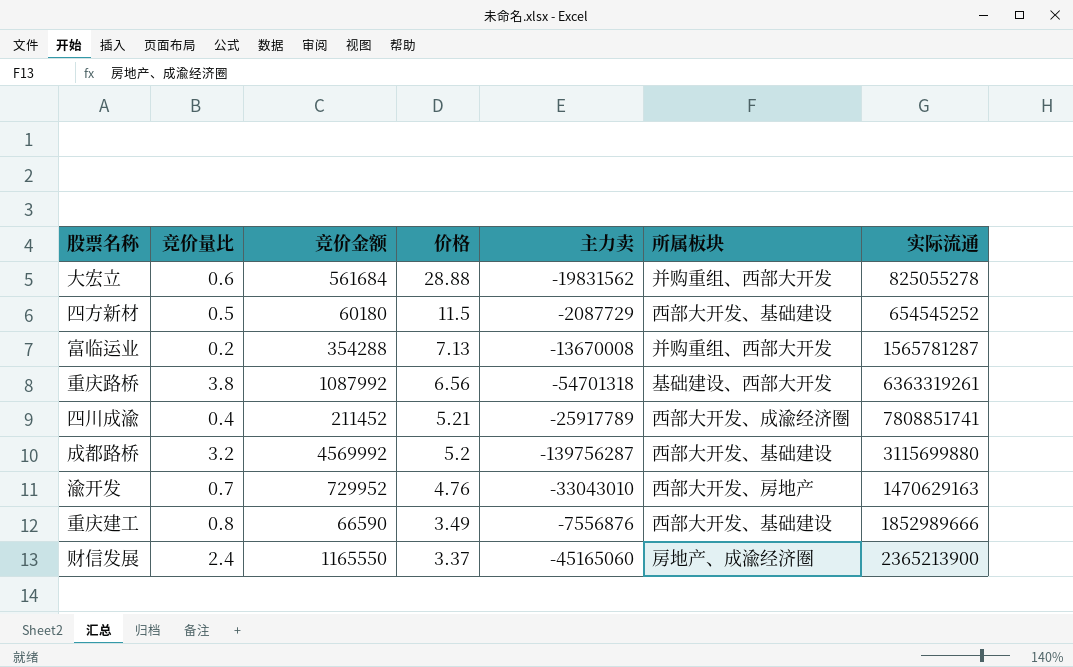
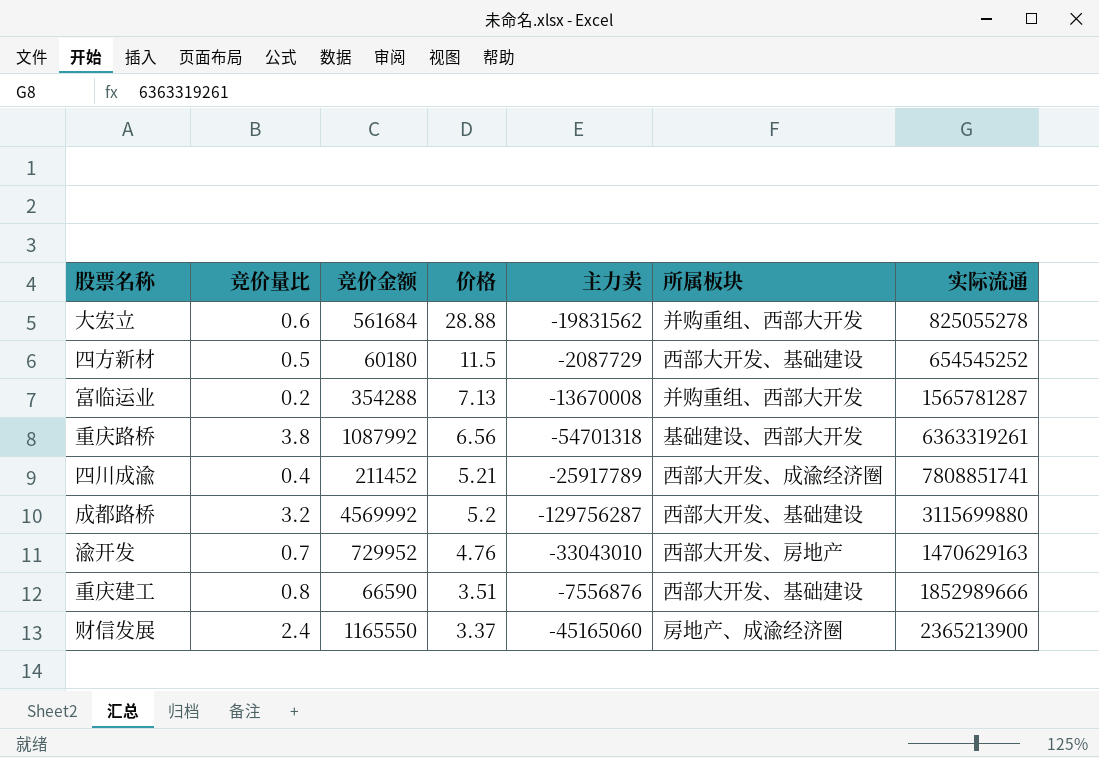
成都路桥 | 主力卖: -139756287 -> -129756287
重庆建工 | 价格: 3.49 -> 3.51

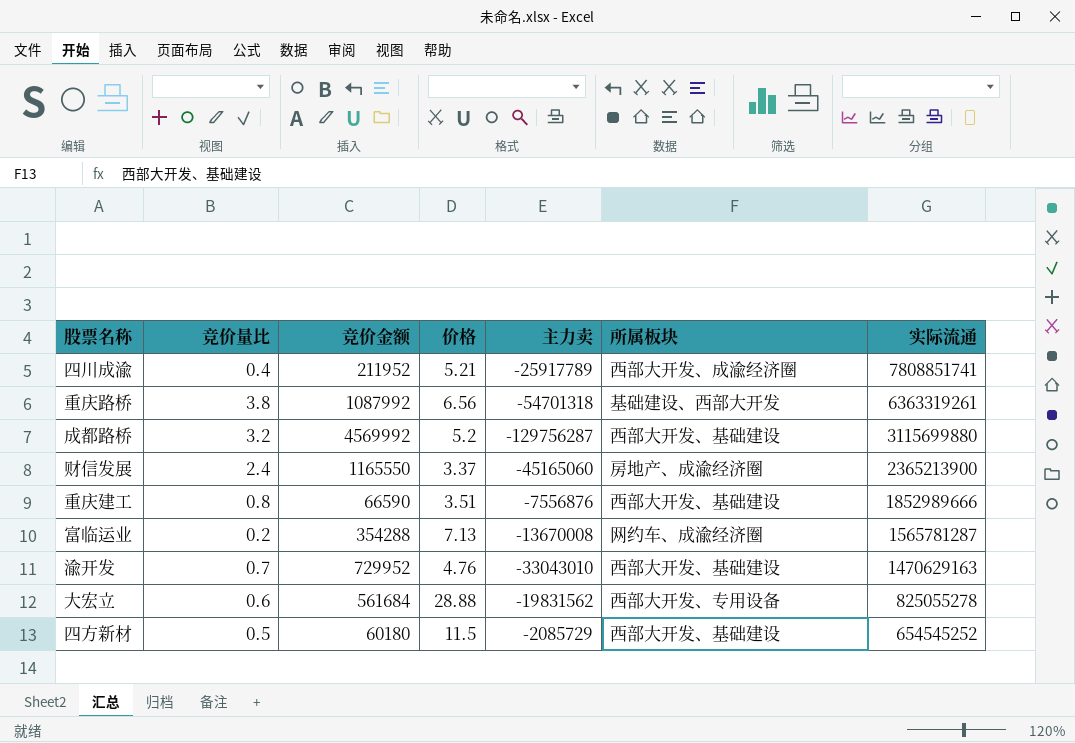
row order: 价格 descending -> 实际流通 descending
四川成渝 | 竞价金额: 211452 -> 211952
富临运业 | 所属板块: 并购重组、西部大开发 -> 网约车、成渝经济圈
渝开发 | 所属板块: 西部大开发、房地产 -> 西部大开发、基础建设
大宏立 | 所属板块: 并购重组、西部大开发 -> 西部大开发、专用设备
四方新材 | 主力卖: -2087729 -> -2085729

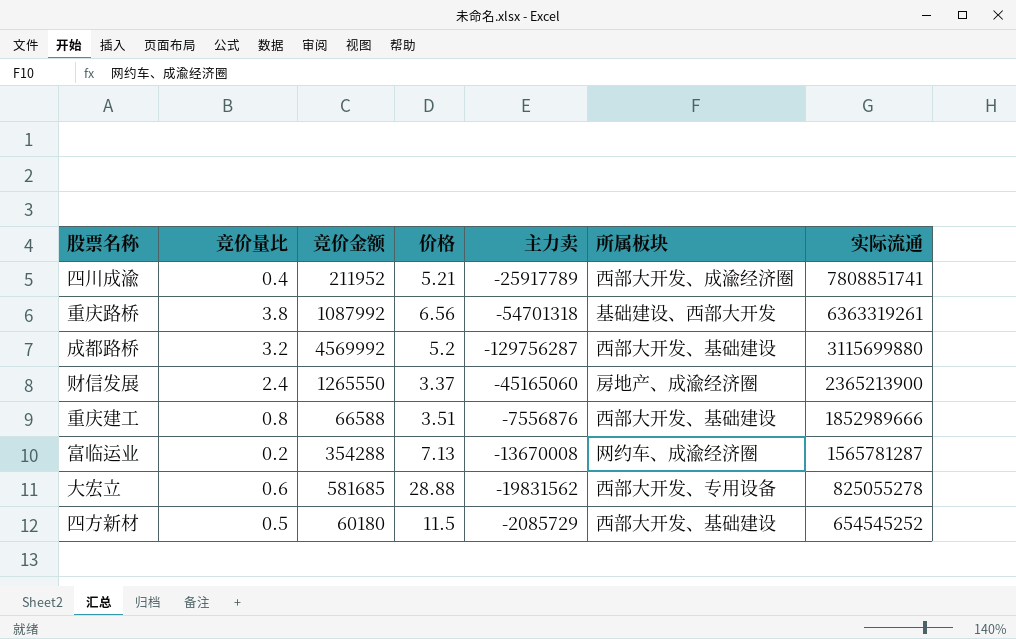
row 渝开发: 0.7 | 729952 | 4.76 | -33043010 | 西部大开发、基础建设 | 1470629163 -> none
财信发展 | 竞价金额: 1165550 -> 1265550
重庆建工 | 竞价金额: 66590 -> 66588
大宏立 | 竞价金额: 561684 -> 581685

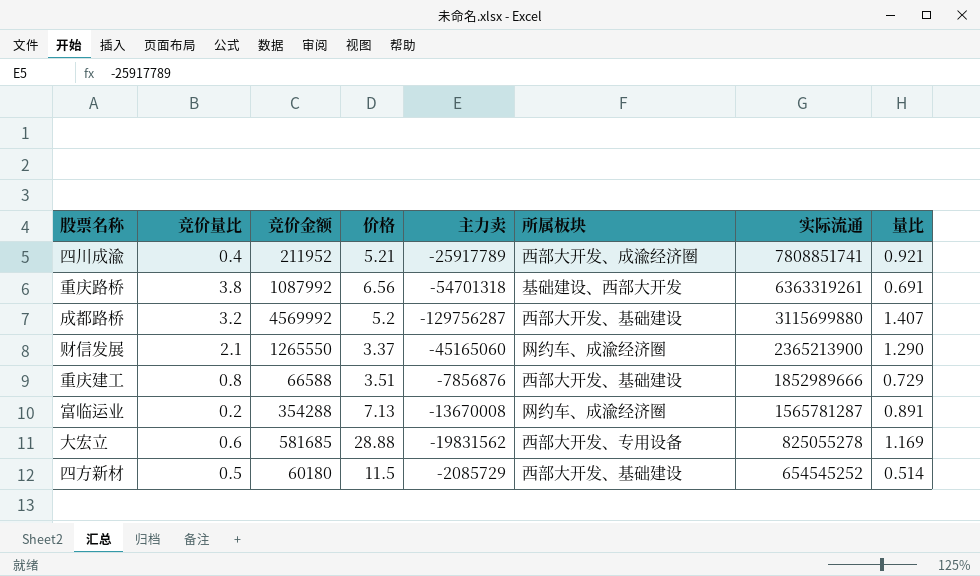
column 量比 | position: none -> 8
财信发展 | 竞价量比: 2.4 -> 2.1
财信发展 | 所属板块: 房地产、成渝经济圈 -> 网约车、成渝经济圈
重庆建工 | 主力卖: -7556876 -> -7856876

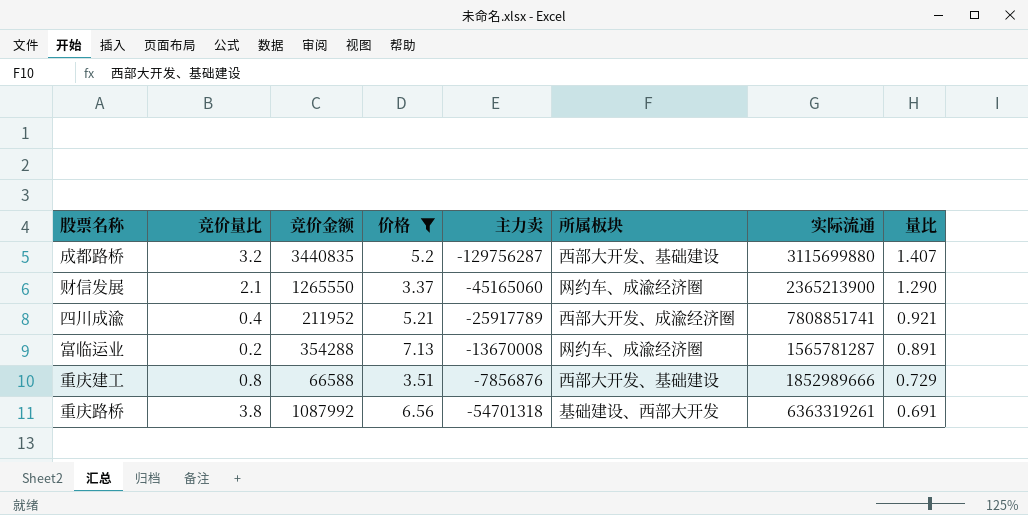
filter: none -> 价格 <= 7.13
row order: 实际流通 descending -> 量比 descending
成都路桥 | 竞价金额: 4569992 -> 3440835

